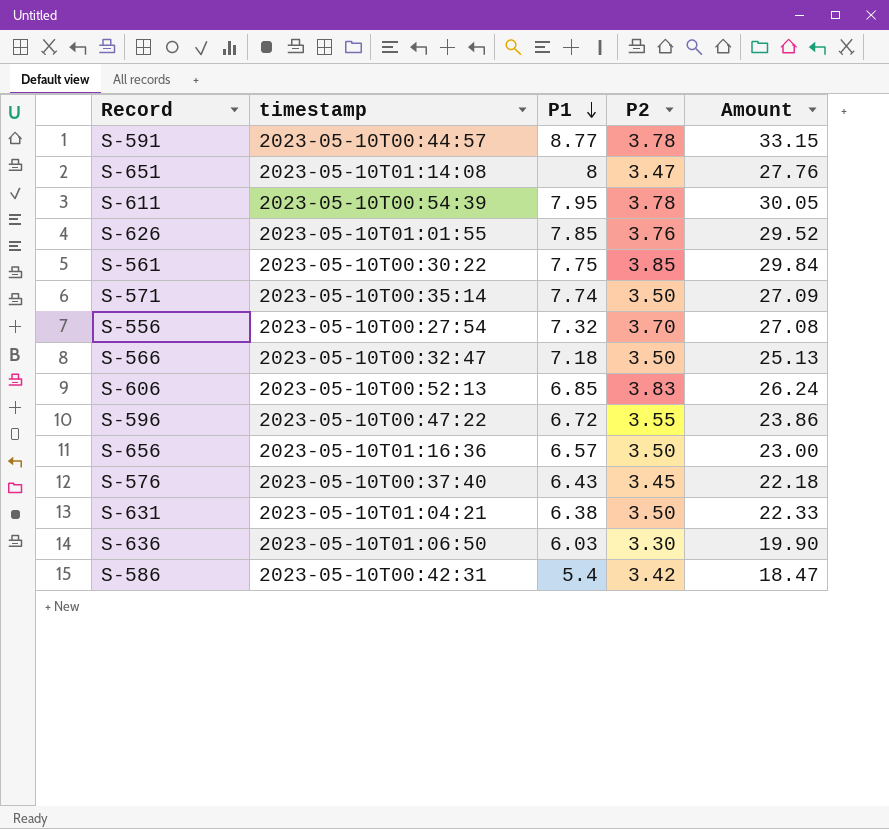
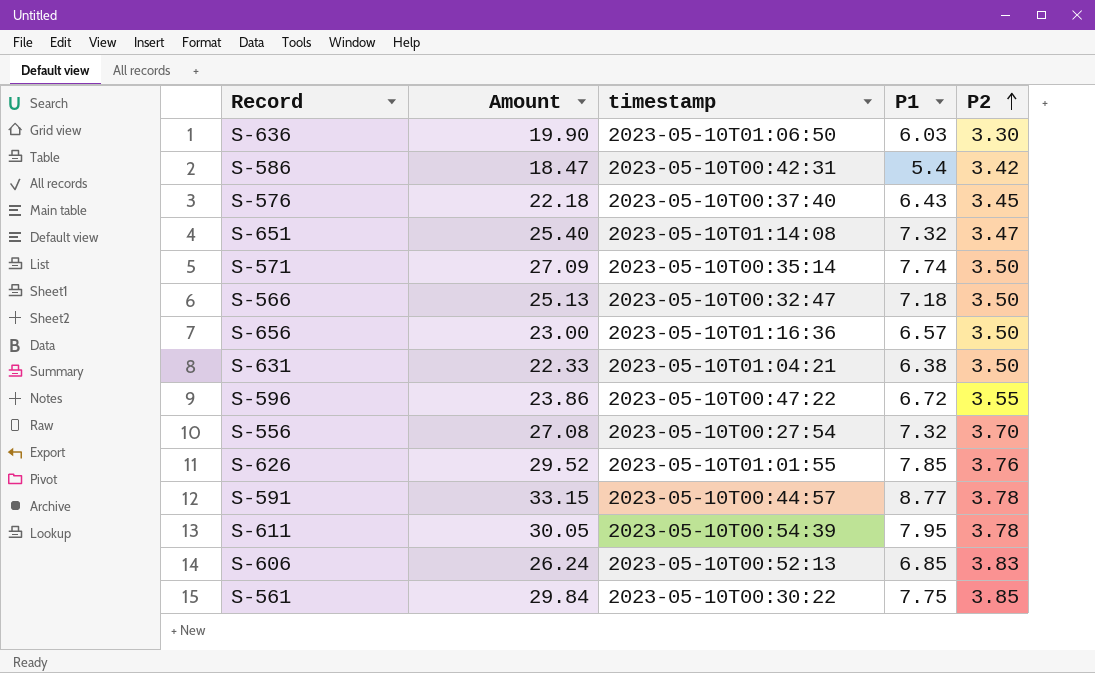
row order: P1 descending -> P2 ascending
column Amount | position: 5 -> 2
S-651 | Amount: 27.76 -> 25.40
S-651 | P1: 8 -> 7.32

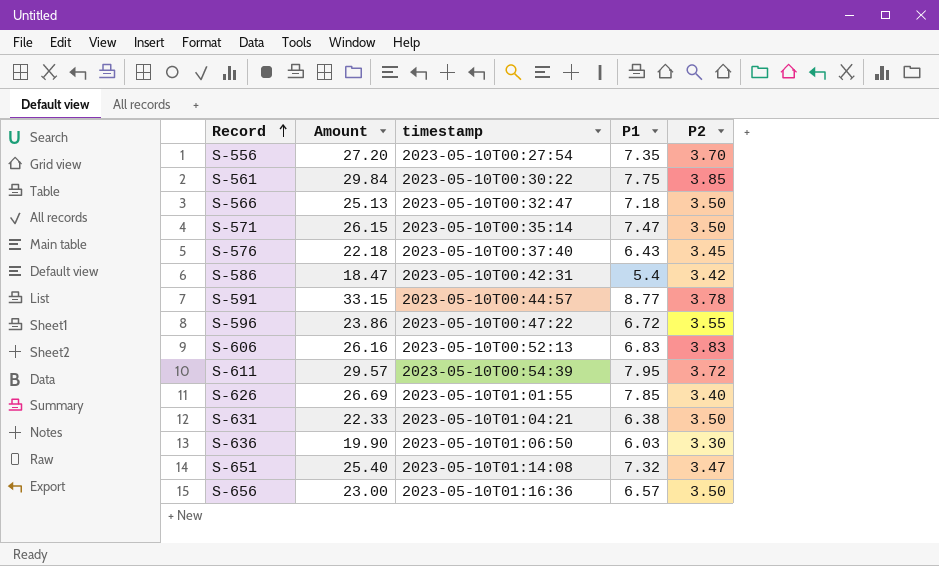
row order: P2 ascending -> Record ascending
S-556 | Amount: 27.08 -> 27.20
S-556 | P1: 7.32 -> 7.35
S-571 | Amount: 27.09 -> 26.15
S-571 | P1: 7.74 -> 7.47
S-606 | Amount: 26.24 -> 26.16
S-606 | P1: 6.85 -> 6.83
S-611 | Amount: 30.05 -> 29.57
S-611 | P2: 3.78 -> 3.72
S-626 | Amount: 29.52 -> 26.69
S-626 | P2: 3.76 -> 3.40

